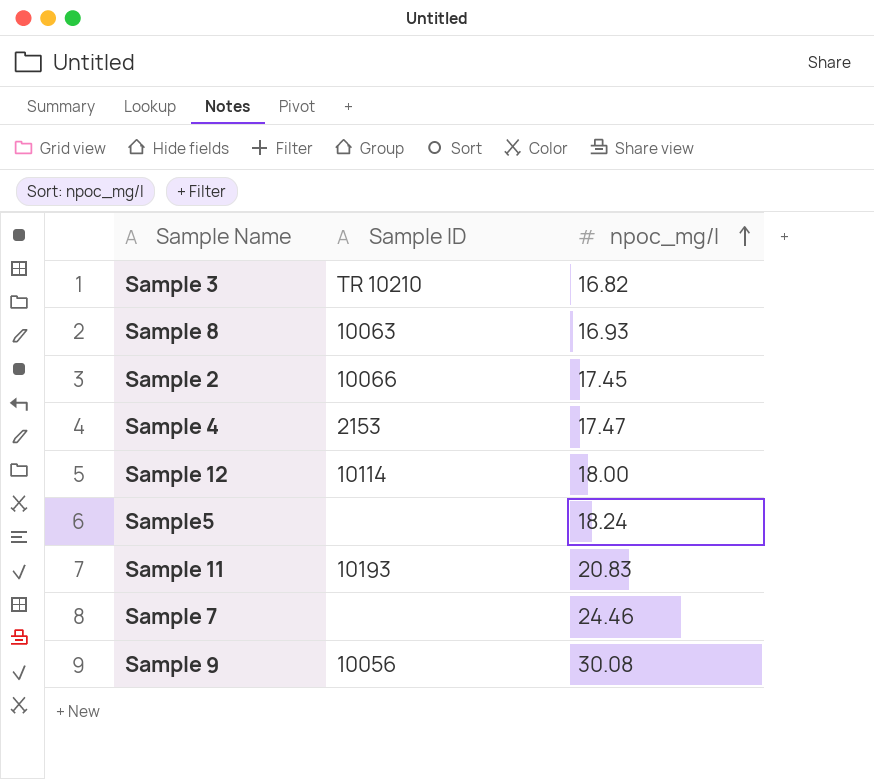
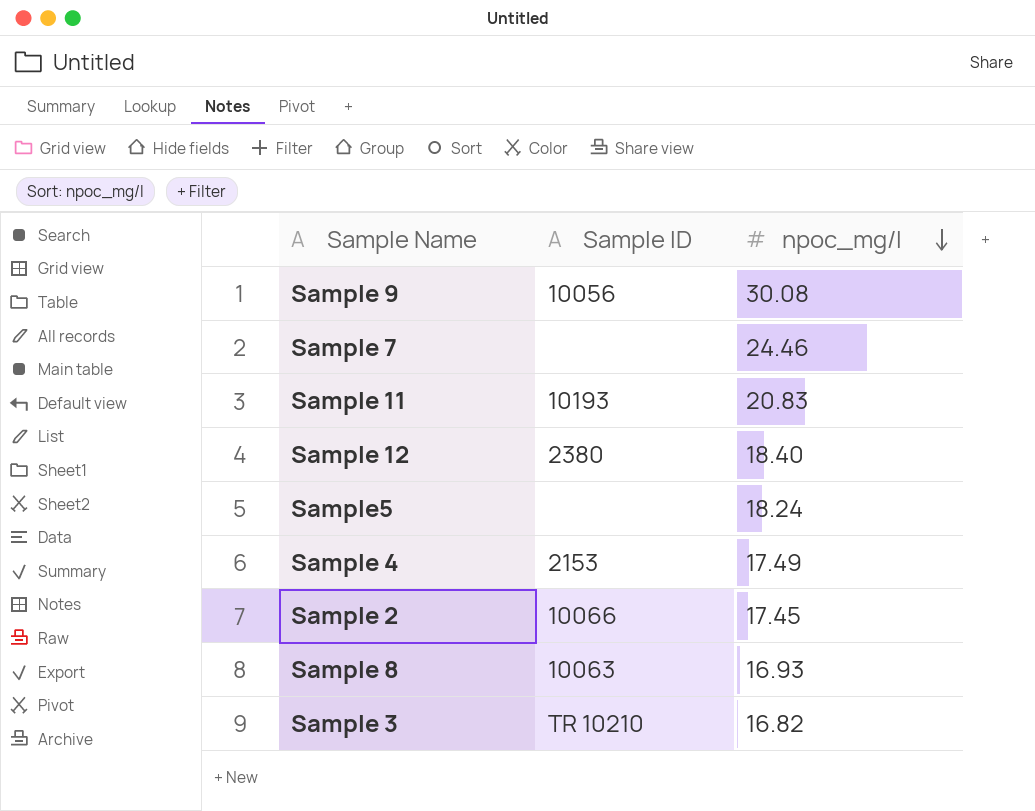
row order: npoc_mg/l ascending -> npoc_mg/l descending
Sample 12 | Sample ID: 10114 -> 2380
Sample 12 | npoc_mg/l: 18.00 -> 18.40
Sample 4 | npoc_mg/l: 17.47 -> 17.49

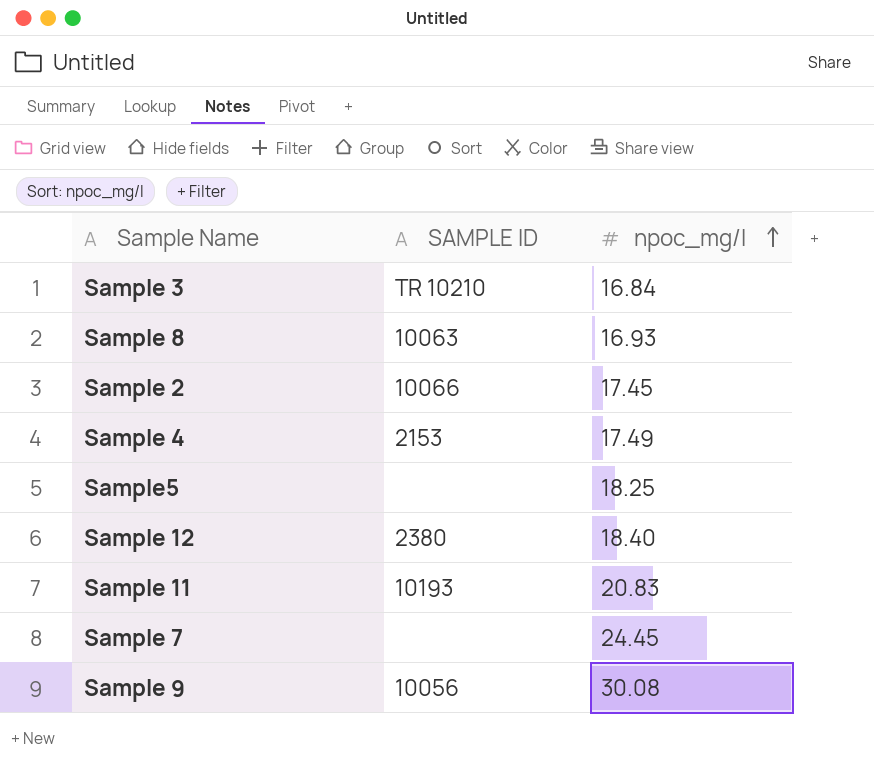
row order: npoc_mg/l descending -> npoc_mg/l ascending
column name: Sample ID -> SAMPLE ID
Sample 3 | npoc_mg/l: 16.82 -> 16.84
Sample5 | npoc_mg/l: 18.24 -> 18.25
Sample 7 | npoc_mg/l: 24.46 -> 24.45

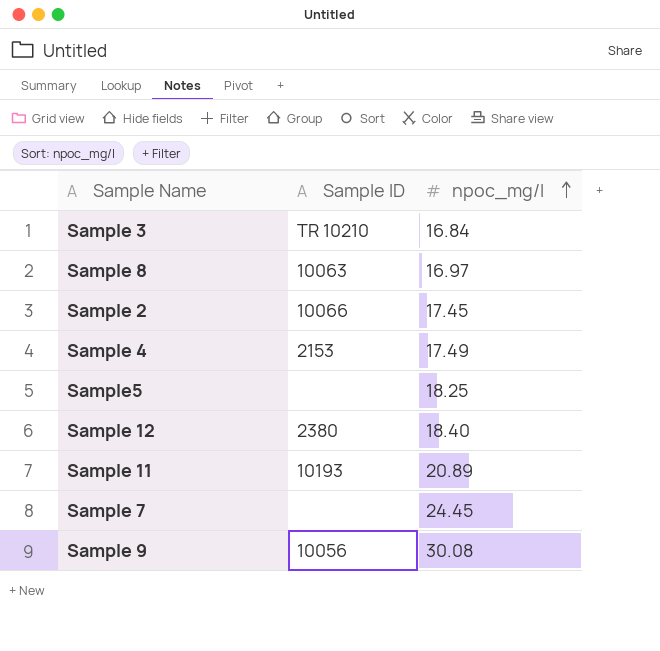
column name: SAMPLE ID -> Sample ID
Sample 8 | npoc_mg/l: 16.93 -> 16.97
Sample 11 | npoc_mg/l: 20.83 -> 20.89

